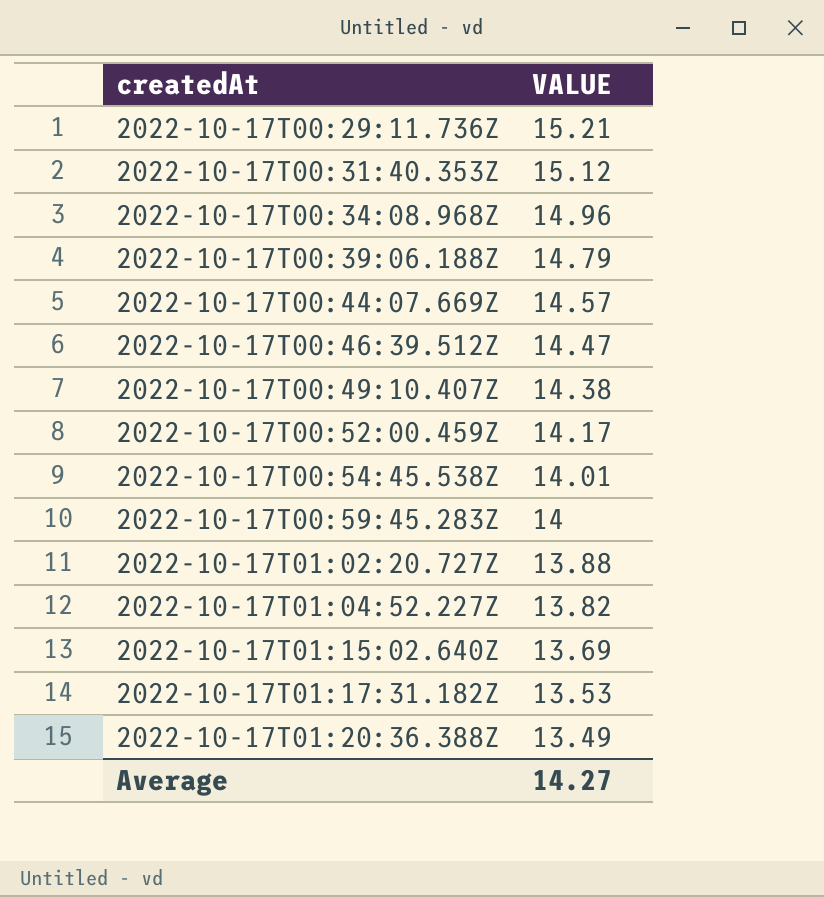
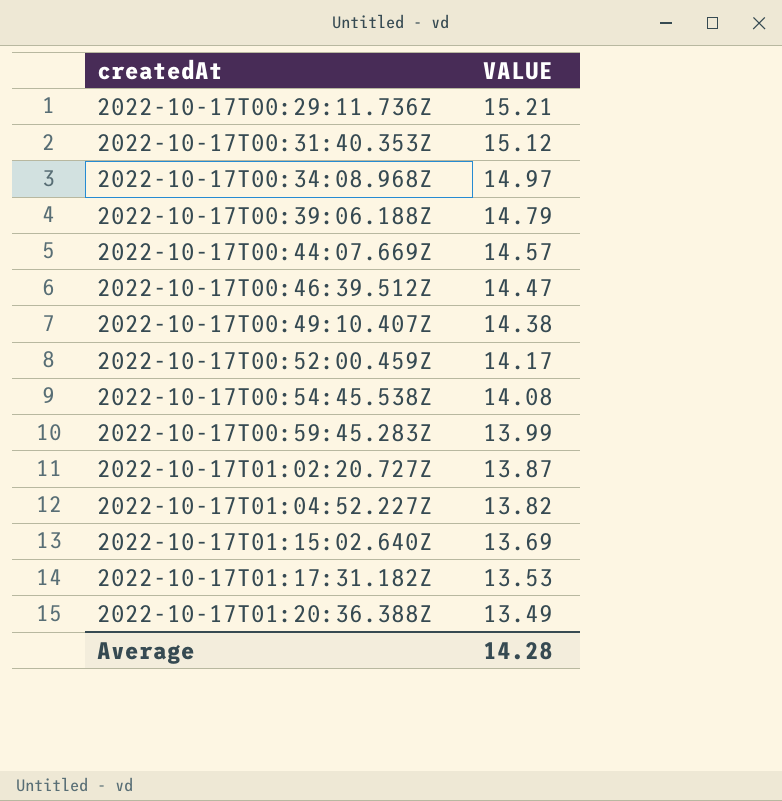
2022-10-17T00:34:08.968Z | VALUE: 14.96 -> 14.97
2022-10-17T00:54:45.538Z | VALUE: 14.01 -> 14.08
2022-10-17T00:59:45.283Z | VALUE: 14 -> 13.99
2022-10-17T01:02:20.727Z | VALUE: 13.88 -> 13.87
Average | VALUE: 14.27 -> 14.28

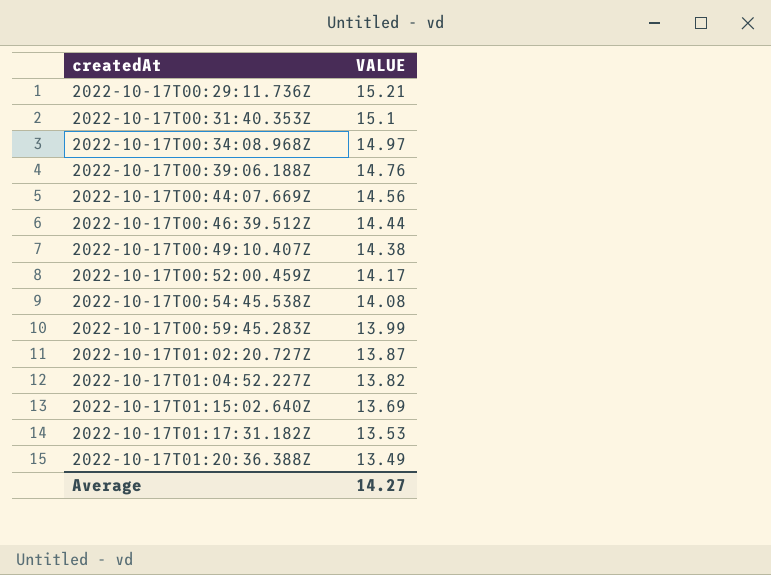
2022-10-17T00:31:40.353Z | VALUE: 15.12 -> 15.1
2022-10-17T00:39:06.188Z | VALUE: 14.79 -> 14.76
2022-10-17T00:44:07.669Z | VALUE: 14.57 -> 14.56
2022-10-17T00:46:39.512Z | VALUE: 14.47 -> 14.44
Average | VALUE: 14.28 -> 14.27

